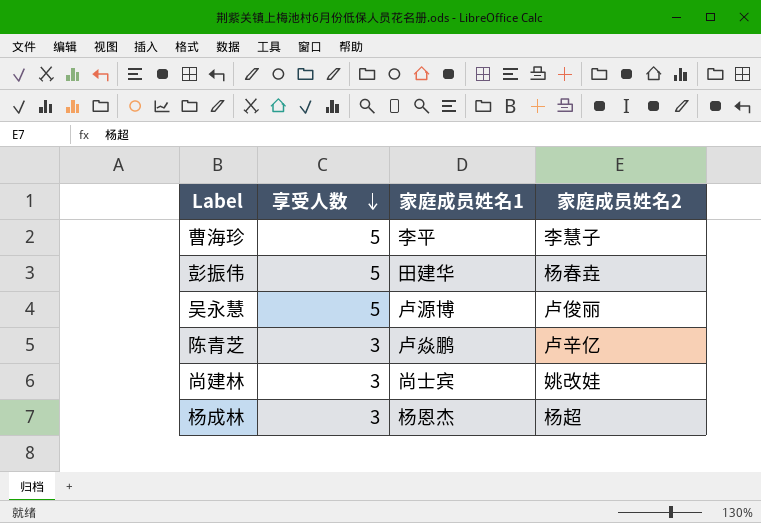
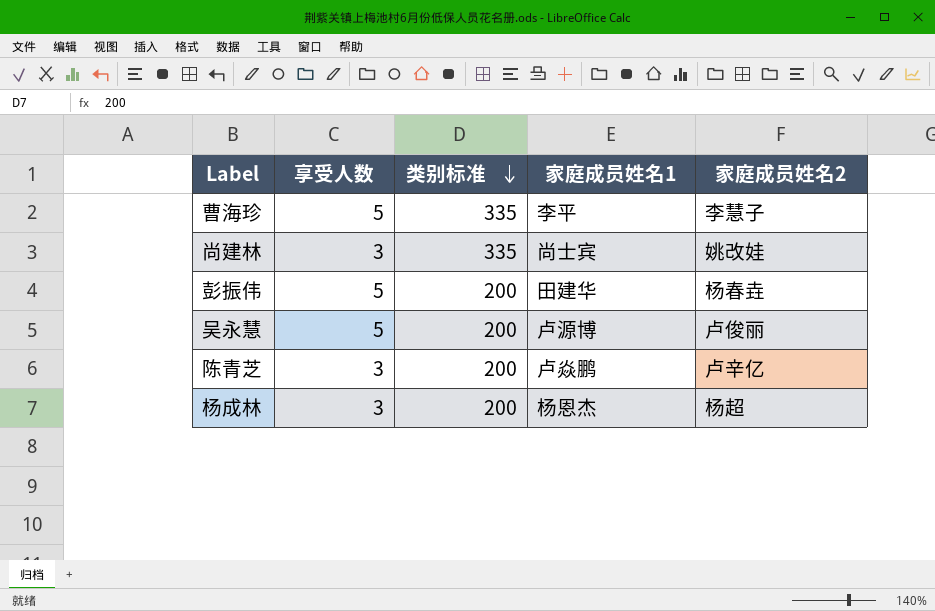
row order: 享受人数 descending -> 类别标准 descending
column 类别标准 | position: none -> 3

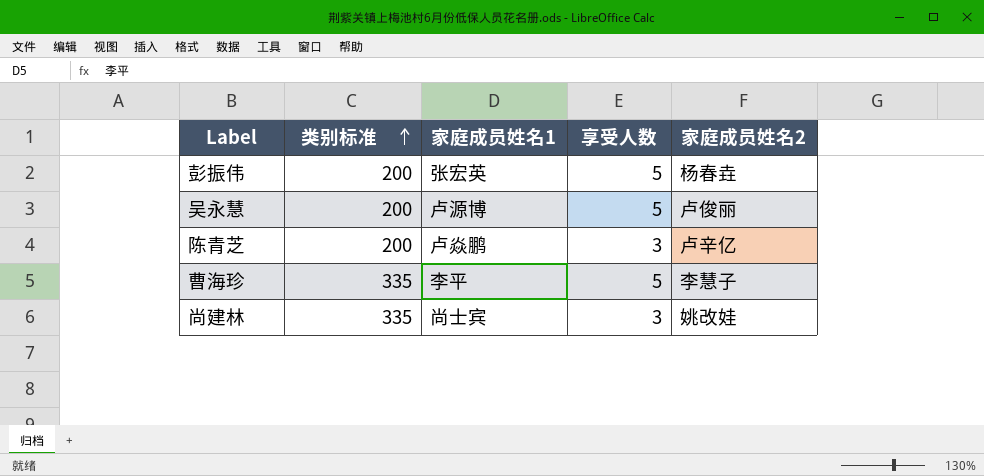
row order: 类别标准 descending -> 类别标准 ascending
column 享受人数 | position: 2 -> 4
row 杨成林: 3 | 200 | 杨恩杰 | 杨超 -> none
彭振伟 | 家庭成员姓名1: 田建华 -> 张宏英

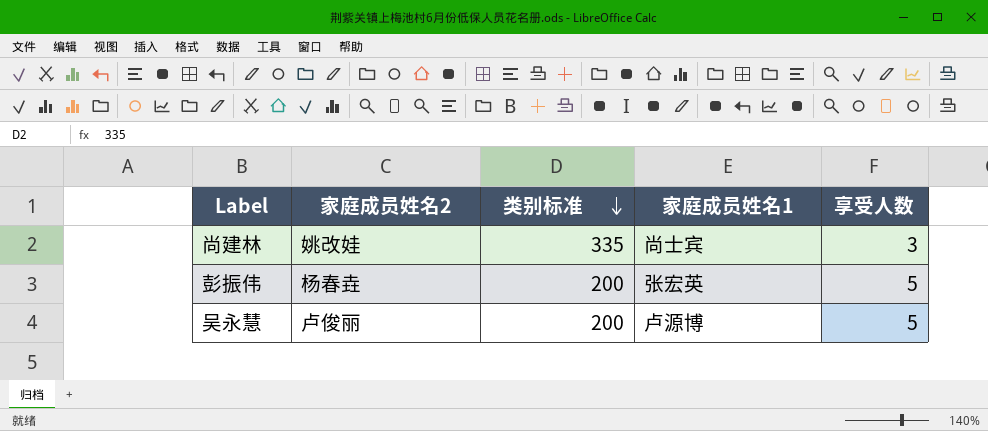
row order: 类别标准 ascending -> 类别标准 descending
column 家庭成员姓名2 | position: 5 -> 2
row 陈青芝: 200 | 卢焱鹏 | 3 | 卢辛亿 -> none
row 曹海珍: 335 | 李平 | 5 | 李慧子 -> none

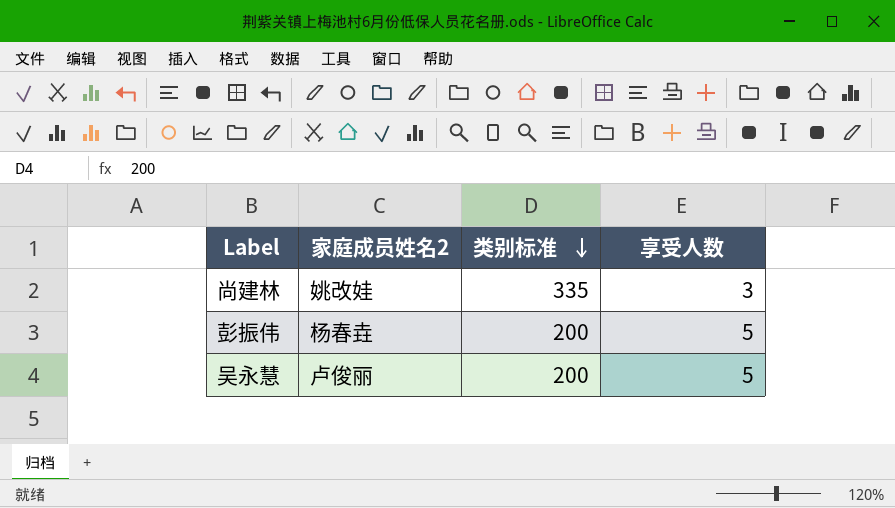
column 家庭成员姓名1 | position: 4 -> none

